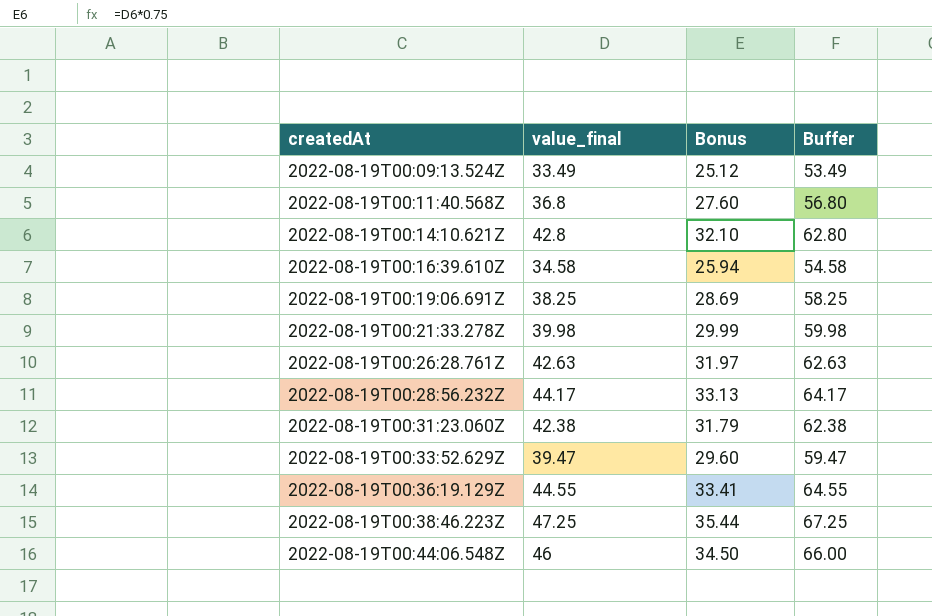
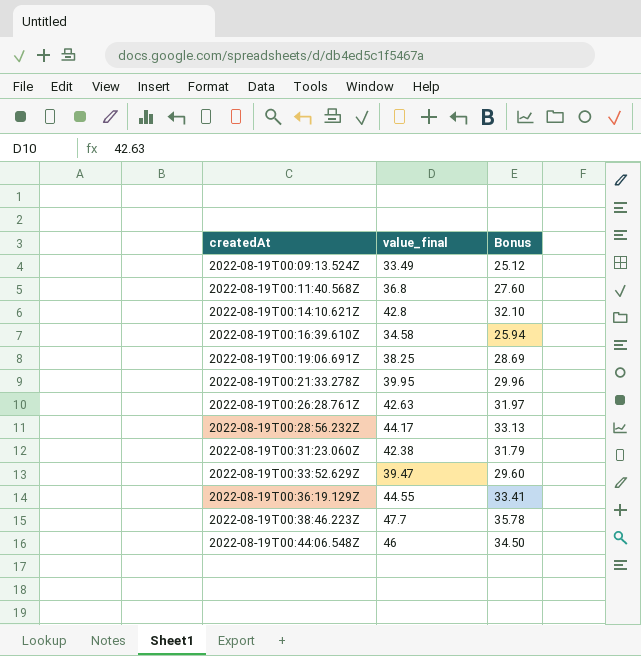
column Buffer | formula: [value_final] + 20 -> none
2022-08-19T00:21:33.278Z | value_final: 39.98 -> 39.95
2022-08-19T00:21:33.278Z | Bonus: 29.99 -> 29.96
2022-08-19T00:38:46.223Z | value_final: 47.25 -> 47.7
2022-08-19T00:38:46.223Z | Bonus: 35.44 -> 35.78

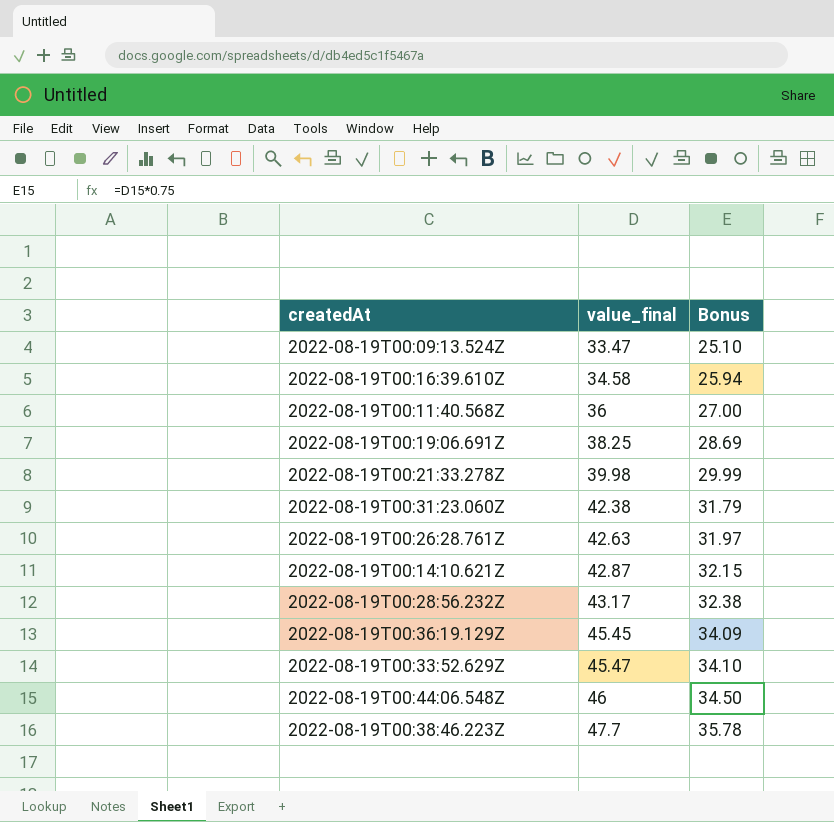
row order: createdAt ascending -> value_final ascending
2022-08-19T00:09:13.524Z | value_final: 33.49 -> 33.47
2022-08-19T00:09:13.524Z | Bonus: 25.12 -> 25.10
2022-08-19T00:11:40.568Z | value_final: 36.8 -> 36
2022-08-19T00:11:40.568Z | Bonus: 27.60 -> 27.00
2022-08-19T00:21:33.278Z | value_final: 39.95 -> 39.98
2022-08-19T00:21:33.278Z | Bonus: 29.96 -> 29.99
2022-08-19T00:14:10.621Z | value_final: 42.8 -> 42.87
2022-08-19T00:14:10.621Z | Bonus: 32.10 -> 32.15
2022-08-19T00:28:56.232Z | value_final: 44.17 -> 43.17
2022-08-19T00:28:56.232Z | Bonus: 33.13 -> 32.38
2022-08-19T00:36:19.129Z | value_final: 44.55 -> 45.45
2022-08-19T00:36:19.129Z | Bonus: 33.41 -> 34.09
2022-08-19T00:33:52.629Z | value_final: 39.47 -> 45.47
2022-08-19T00:33:52.629Z | Bonus: 29.60 -> 34.10

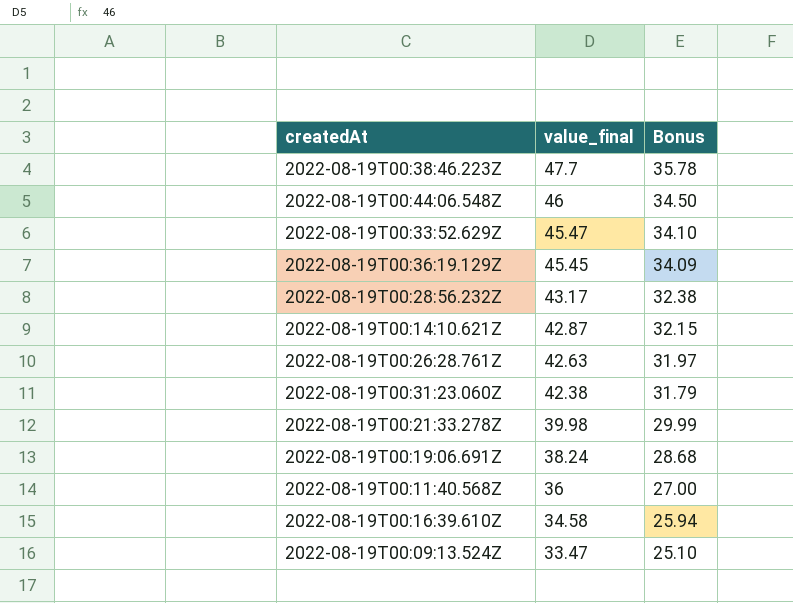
row order: value_final ascending -> value_final descending
2022-08-19T00:19:06.691Z | value_final: 38.25 -> 38.24
2022-08-19T00:19:06.691Z | Bonus: 28.69 -> 28.68

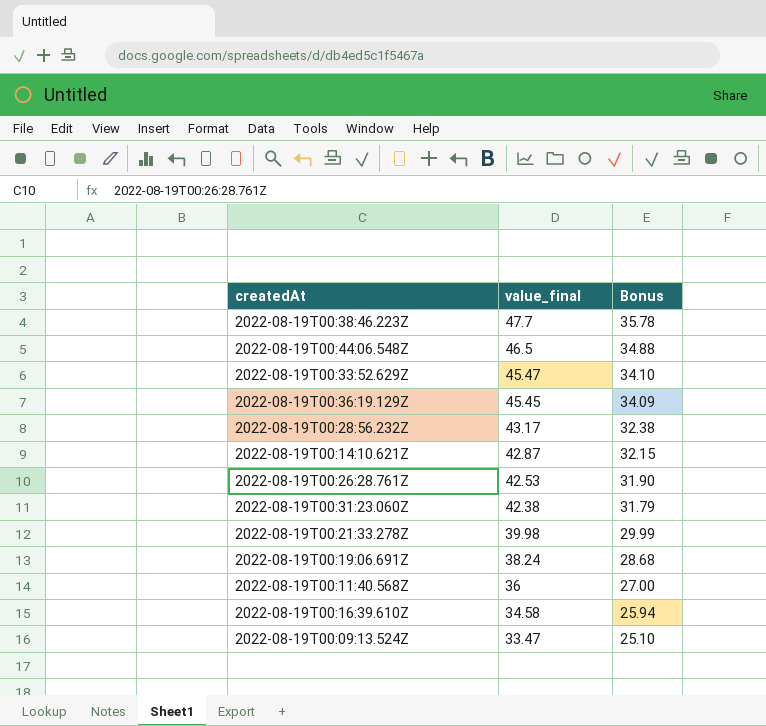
2022-08-19T00:44:06.548Z | value_final: 46 -> 46.5
2022-08-19T00:44:06.548Z | Bonus: 34.50 -> 34.88
2022-08-19T00:26:28.761Z | value_final: 42.63 -> 42.53
2022-08-19T00:26:28.761Z | Bonus: 31.97 -> 31.90

